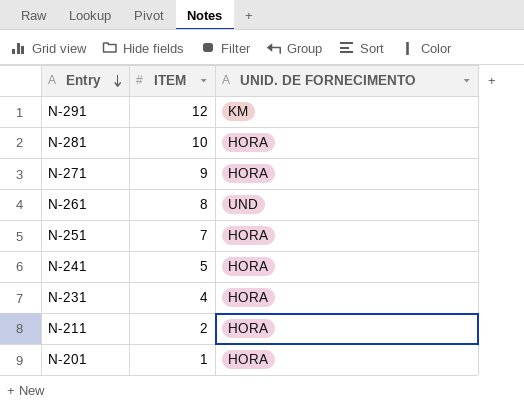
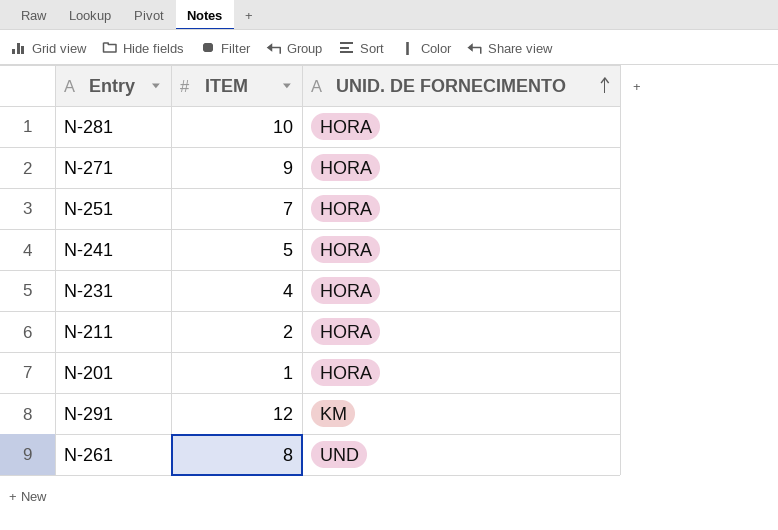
row order: Entry descending -> UNID. DE FORNECIMENTO ascending

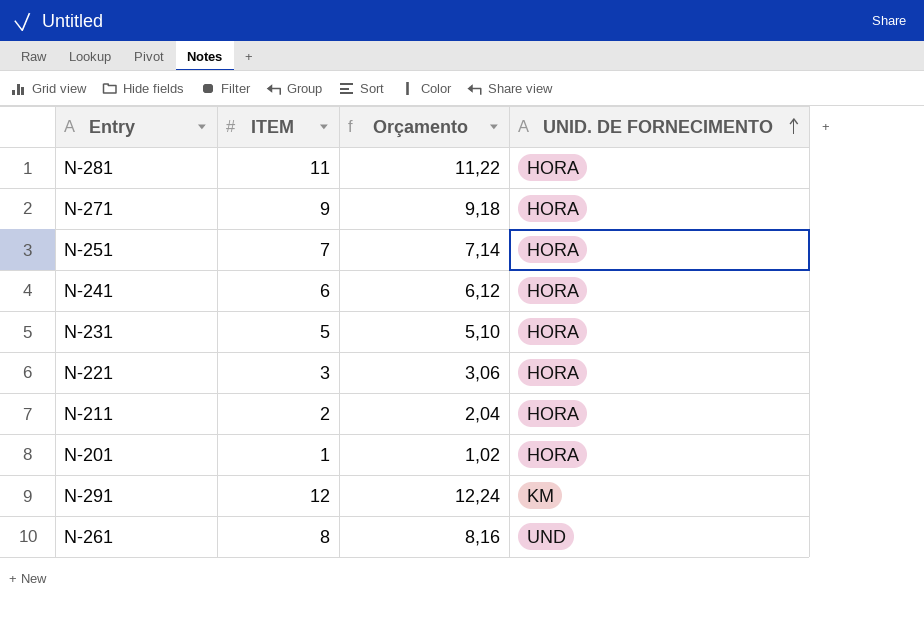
column Orçamento | formula: none -> [ITEM] * 1,02
N-281 | ITEM: 10 -> 11
N-241 | ITEM: 5 -> 6
N-231 | ITEM: 4 -> 5
row N-221: none -> 3 | 3,06 | HORA

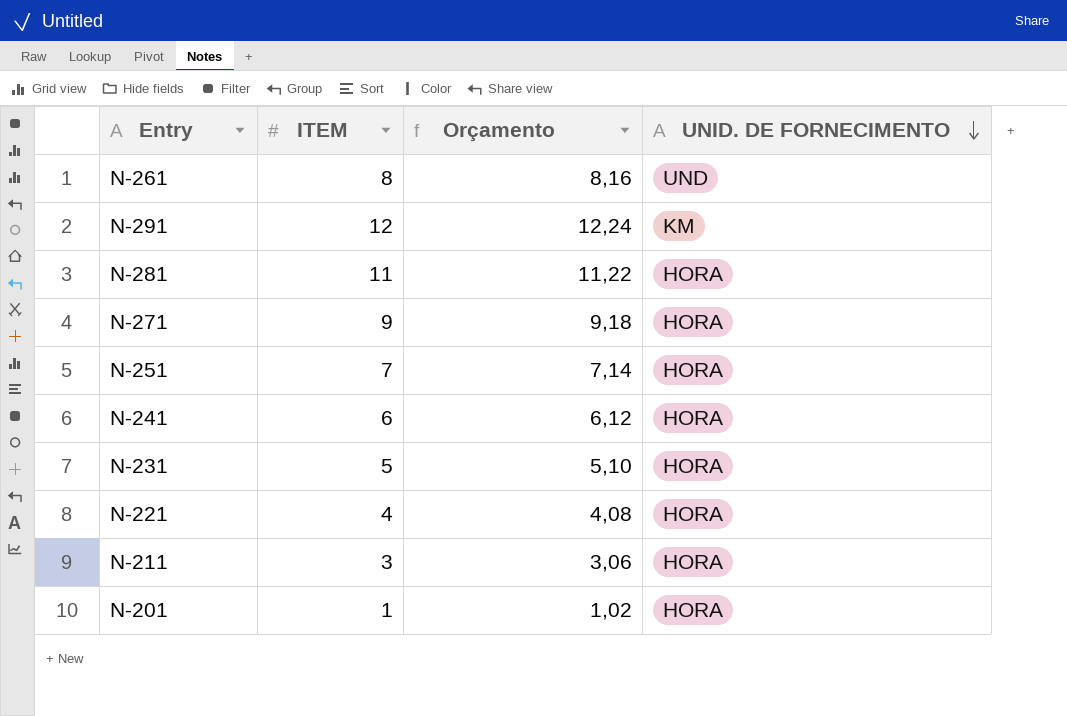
row order: UNID. DE FORNECIMENTO ascending -> UNID. DE FORNECIMENTO descending
N-221 | ITEM: 3 -> 4
N-221 | Orçamento: 3,06 -> 4,08
N-211 | ITEM: 2 -> 3
N-211 | Orçamento: 2,04 -> 3,06

